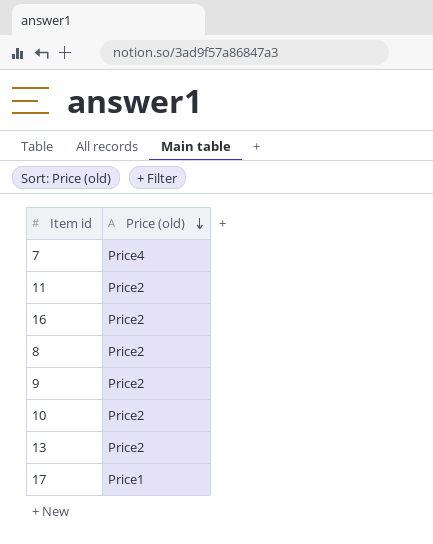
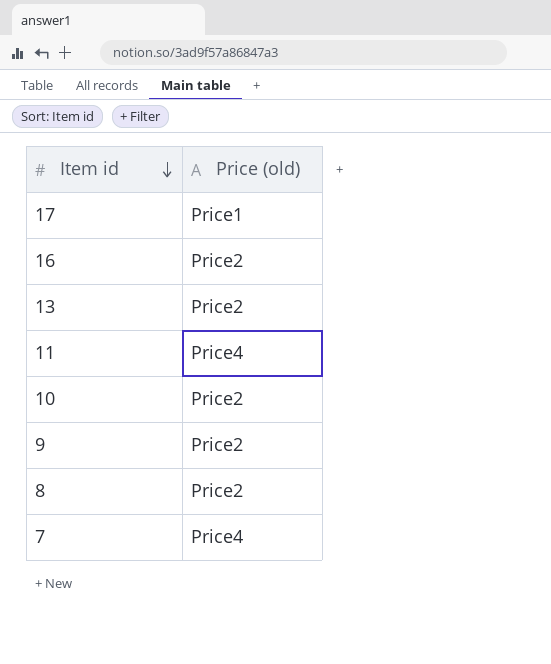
row order: Price (old) descending -> Item id descending
11 | Price (old): Price2 -> Price4

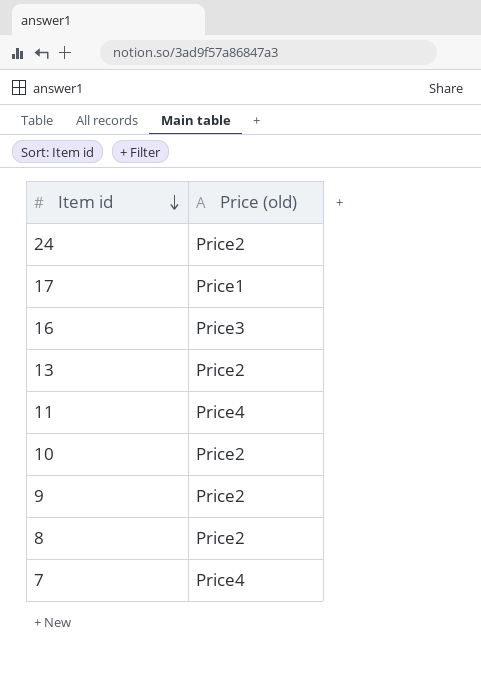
row 24: none -> Price2
16 | Price (old): Price2 -> Price3

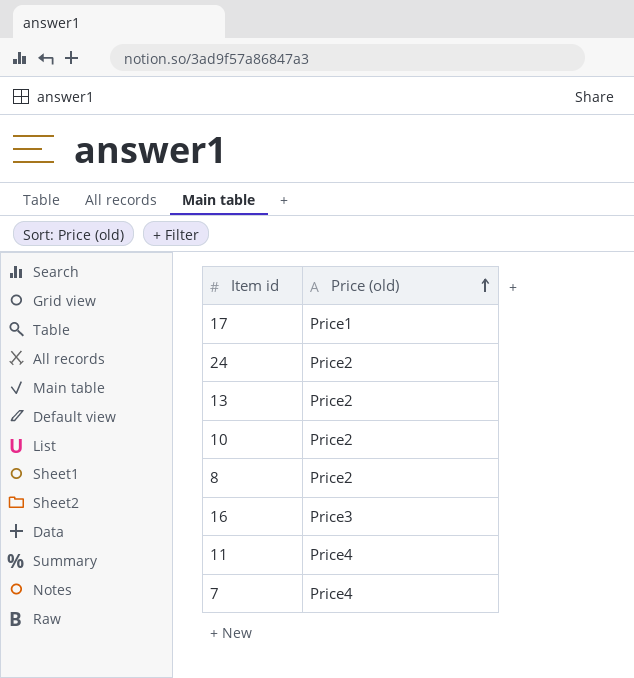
row order: Item id descending -> Price (old) ascending
row 9: Price2 -> none

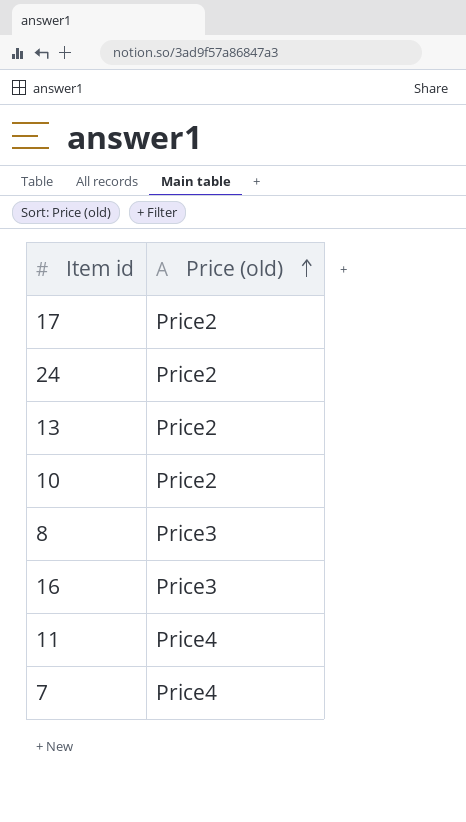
17 | Price (old): Price1 -> Price2
8 | Price (old): Price2 -> Price3

